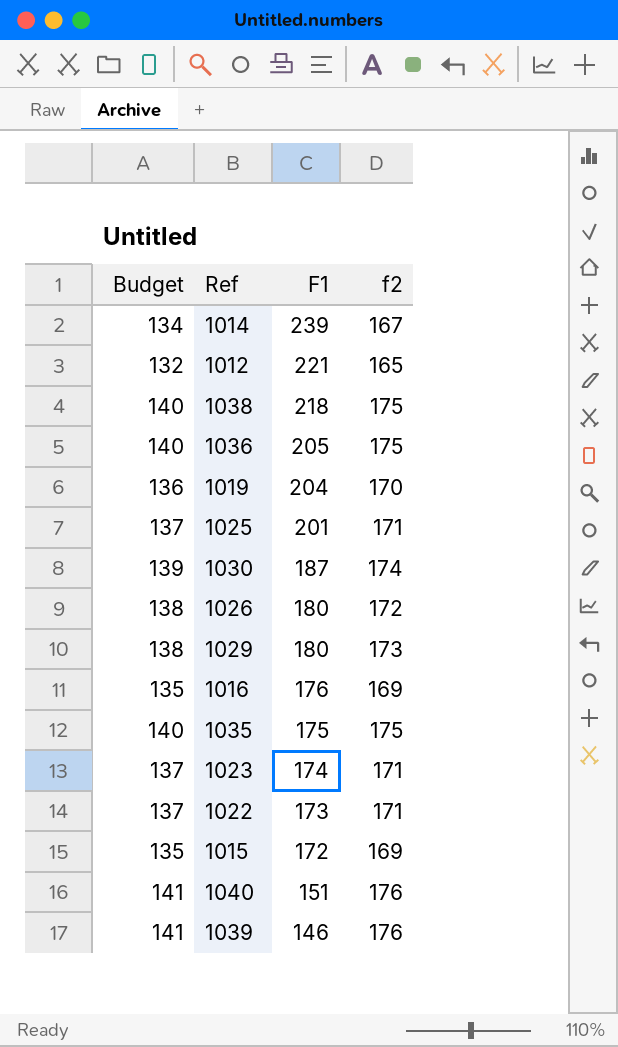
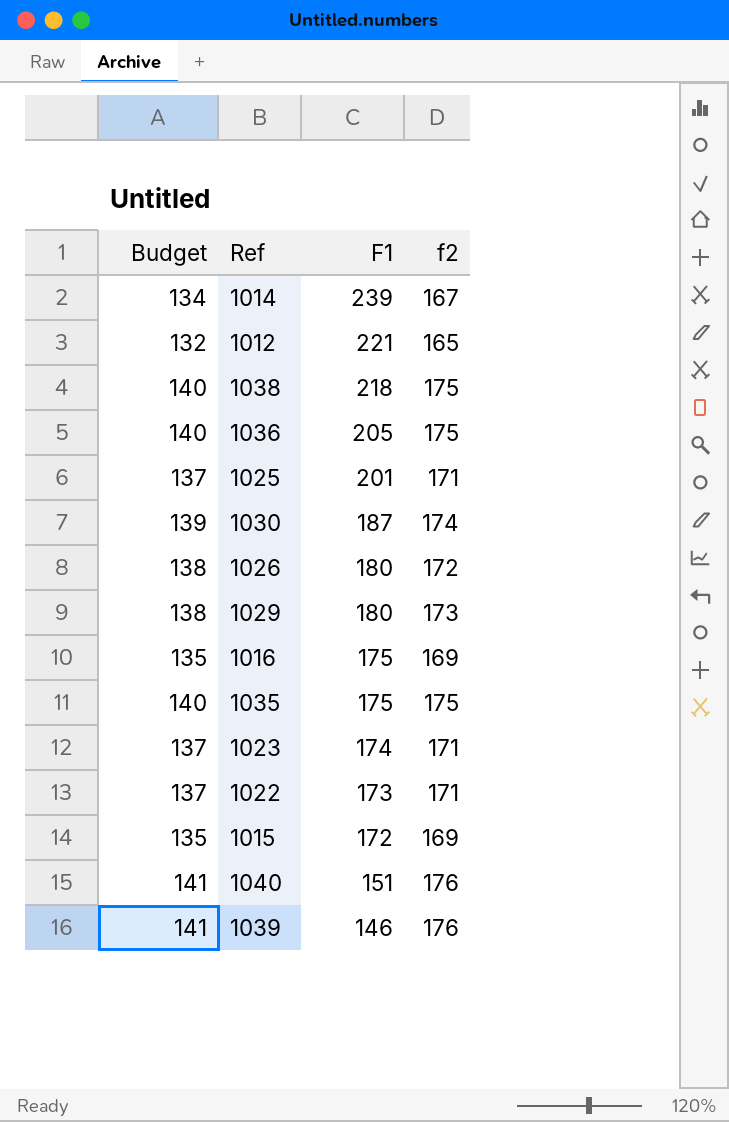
row 1019: 136 | 204 | 170 -> none
1016 | F1: 176 -> 175

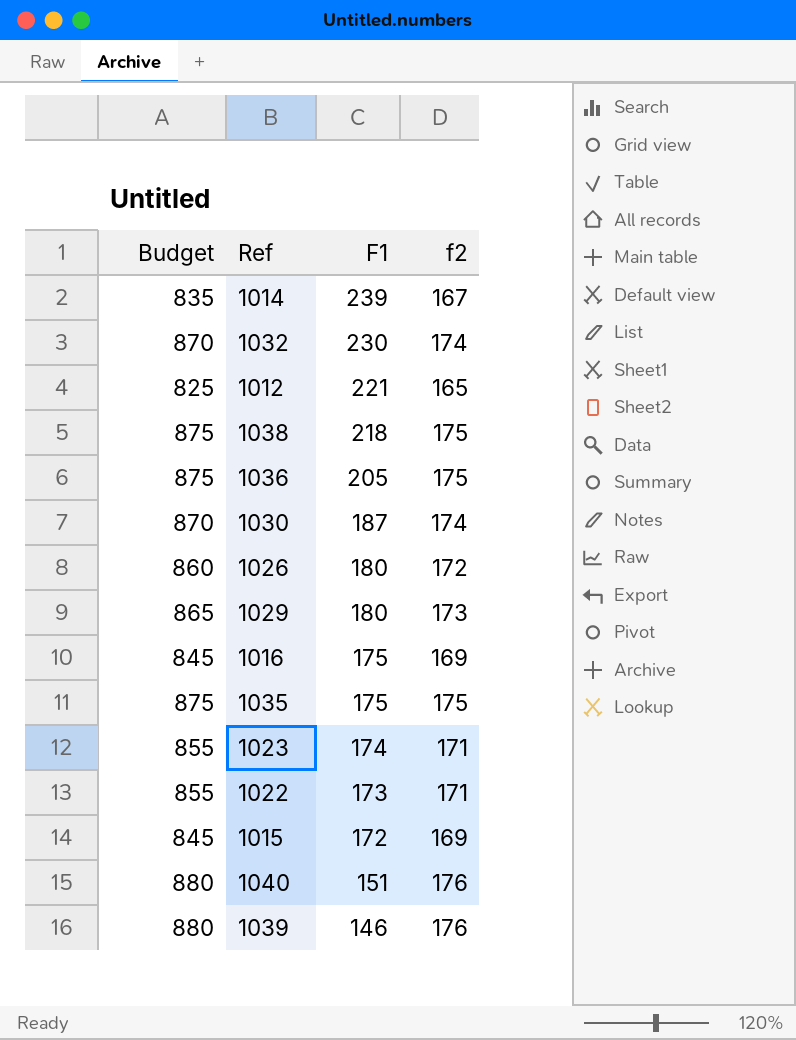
column Budget | formula: [f2] * 0.8 -> [f2] * 5
row 1025: 137 | 201 | 171 -> none
row 1032: none -> 870 | 230 | 174

